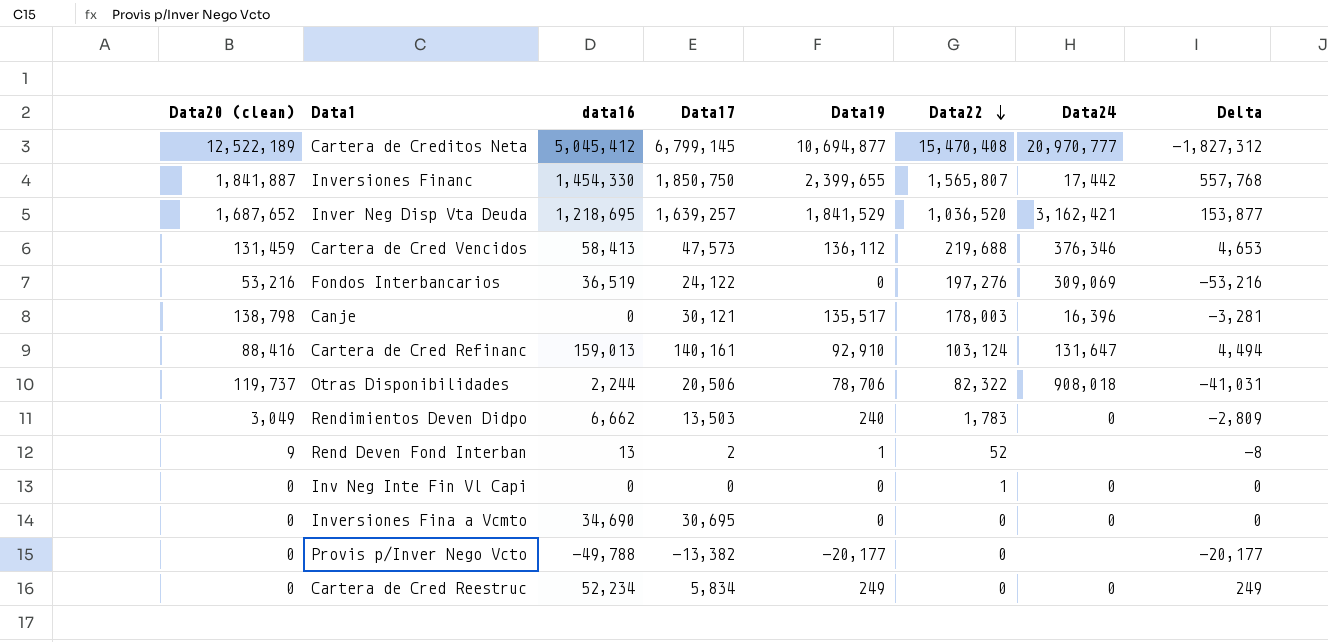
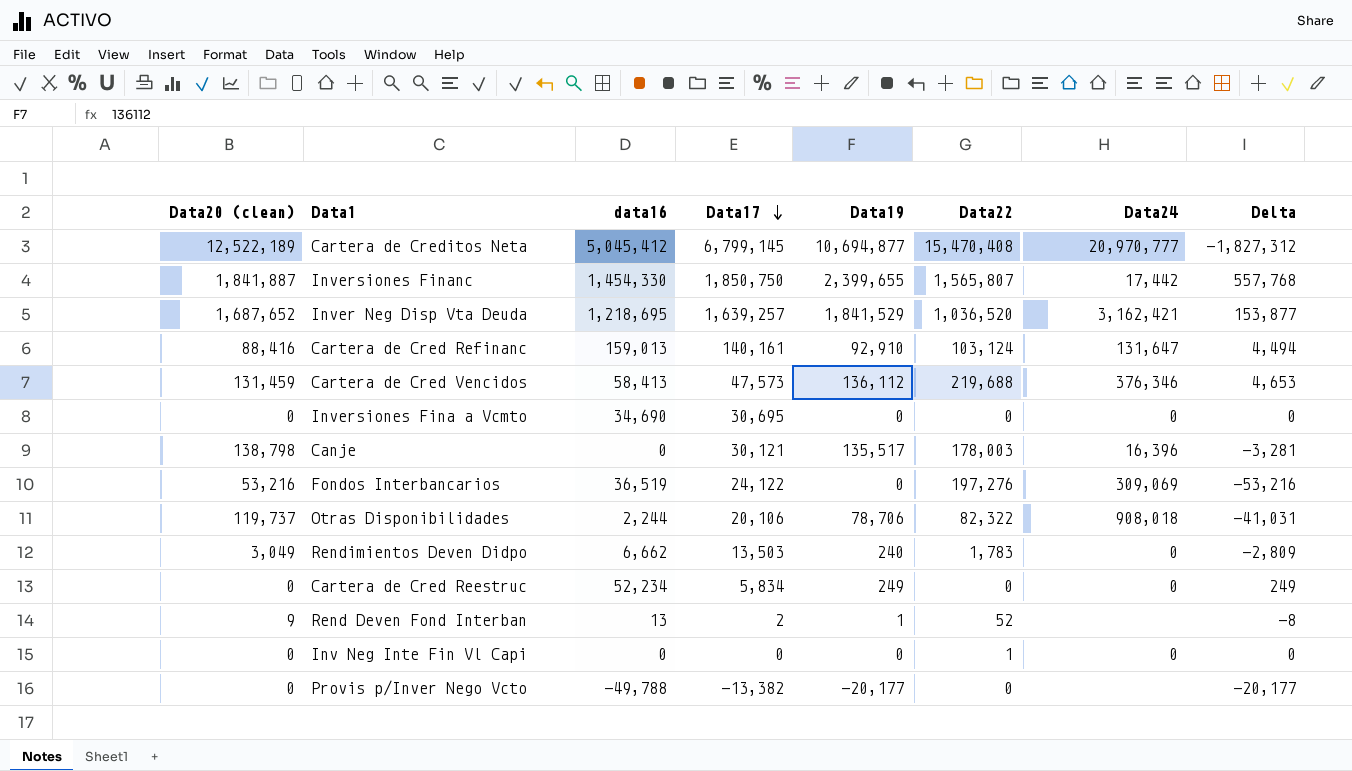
row order: Data22 descending -> Data17 descending
Otras Disponibilidades | Data17: 20,506 -> 20,106

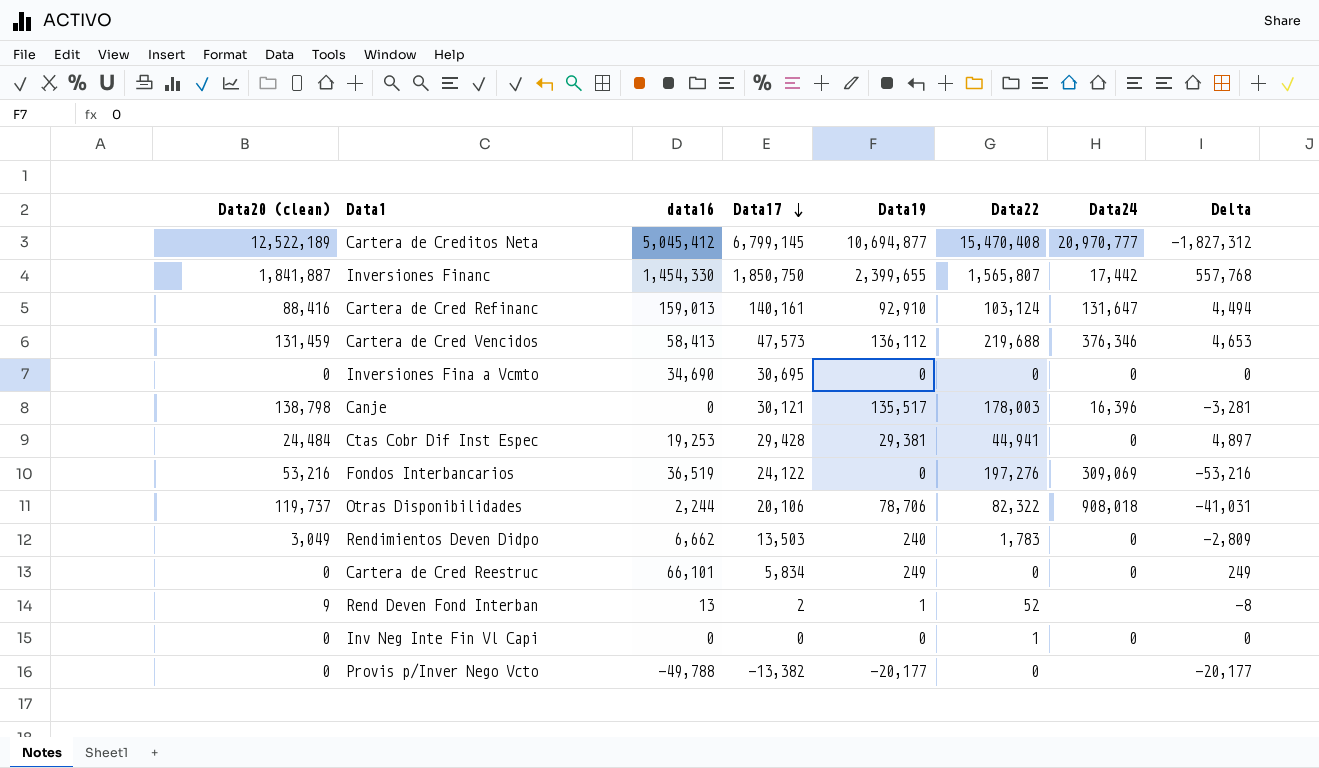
row Inver Neg Disp Vta Deuda: 1,687,652 | 1,218,695 | 1,639,257 | 1,841,529 | 1,036,520 | 3,162,421 | 153,877 -> none
row Ctas Cobr Dif Inst Espec: none -> 24,484 | 19,253 | 29,428 | 29,381 | 44,941 | 0 | 4,897
Cartera de Cred Reestruc | data16: 52,234 -> 66,101

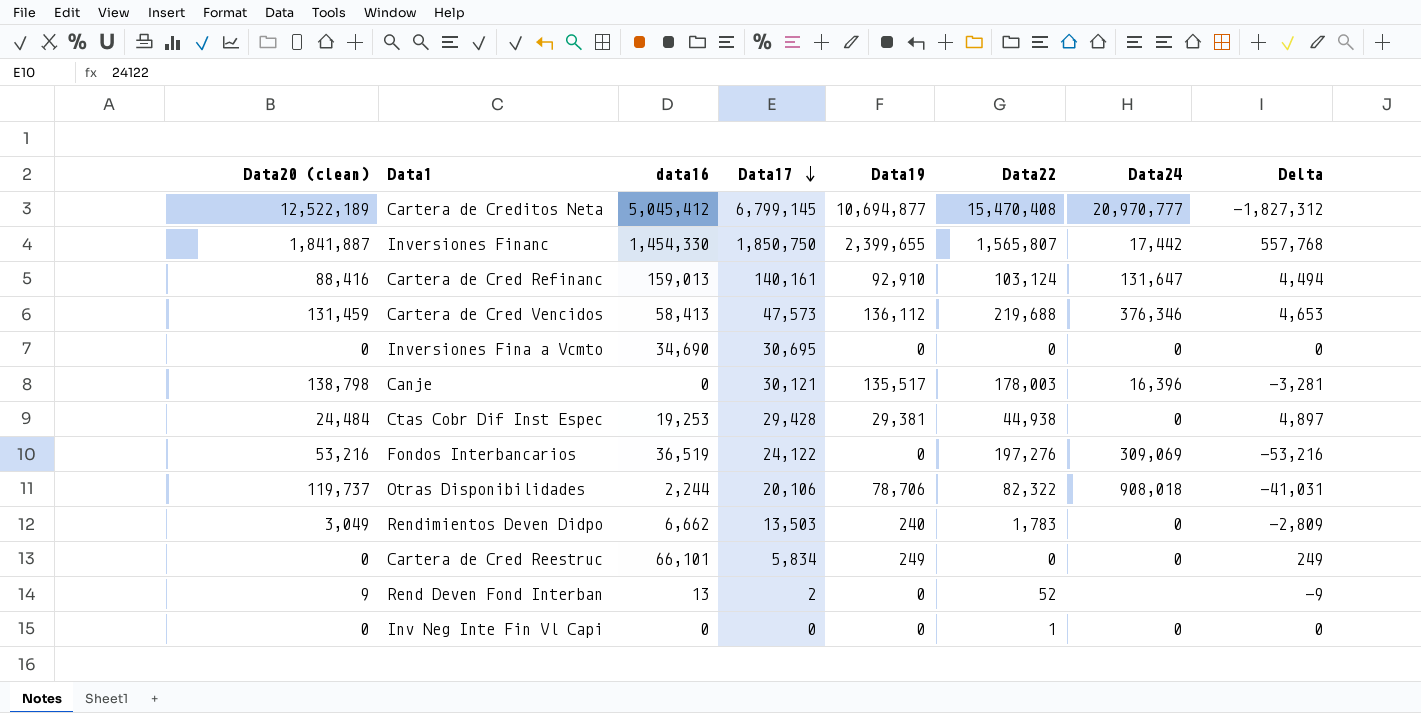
row Provis p/Inver Nego Vcto: 0 | -49,788 | -13,382 | -20,177 | 0 | none | -20,177 -> none
Ctas Cobr Dif Inst Espec | Data22: 44,941 -> 44,938
Rend Deven Fond Interban | Data19: 1 -> 0
Rend Deven Fond Interban | Delta: -8 -> -9

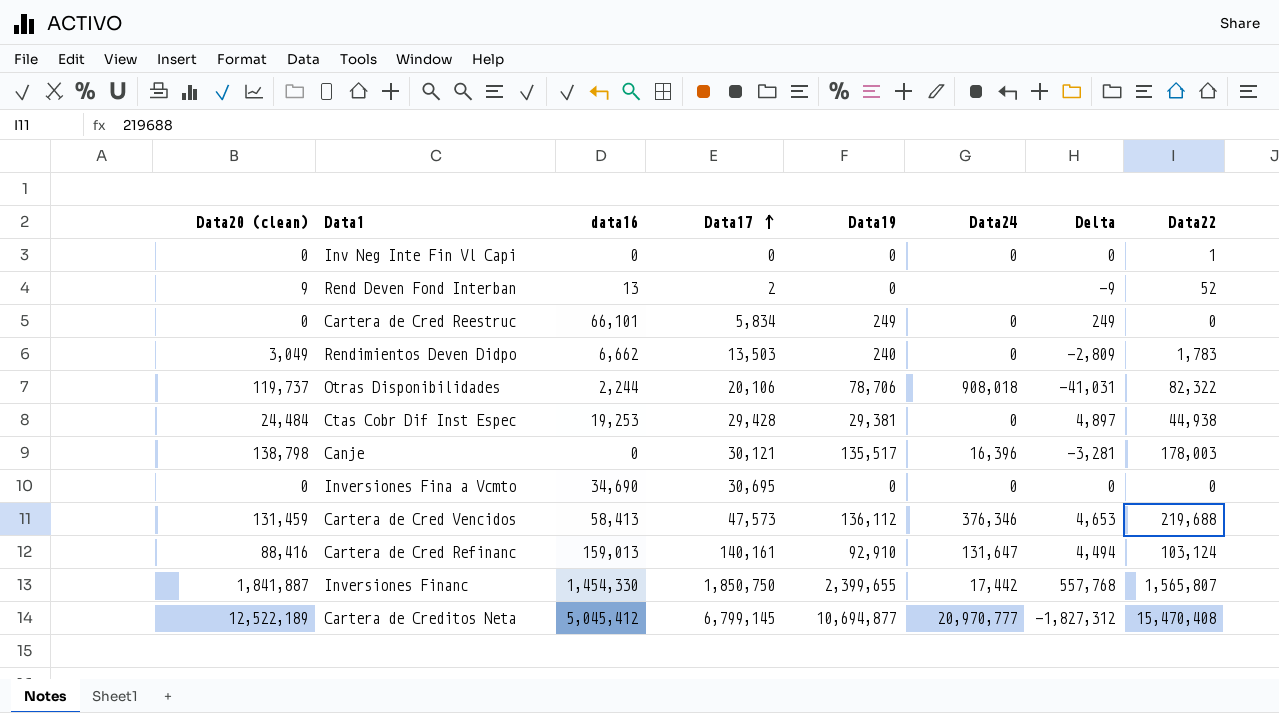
row order: Data17 descending -> Data17 ascending
column Data22 | position: 6 -> 8
row Fondos Interbancarios: 53,216 | 36,519 | 24,122 | 0 | 197,276 | 309,069 | -53,216 -> none

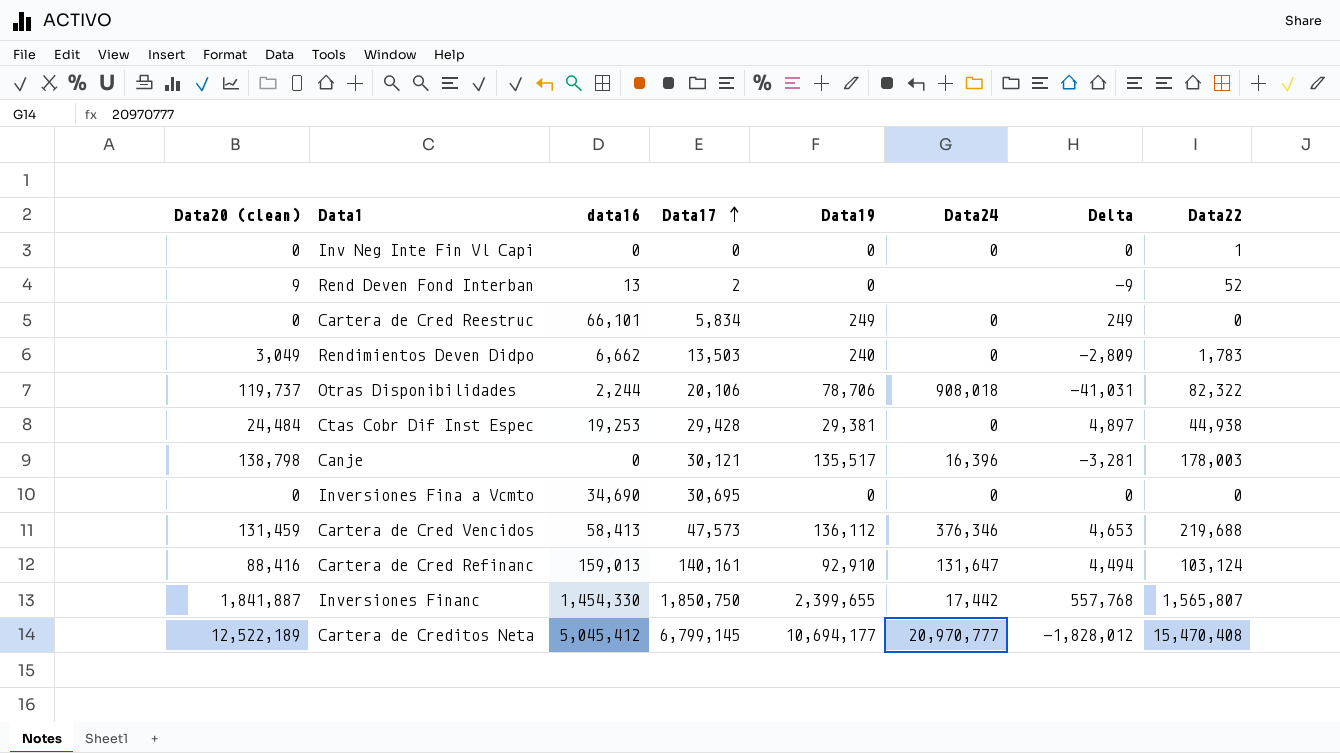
Cartera de Creditos Neta | Data19: 10,694,877 -> 10,694,177
Cartera de Creditos Neta | Delta: -1,827,312 -> -1,828,012

